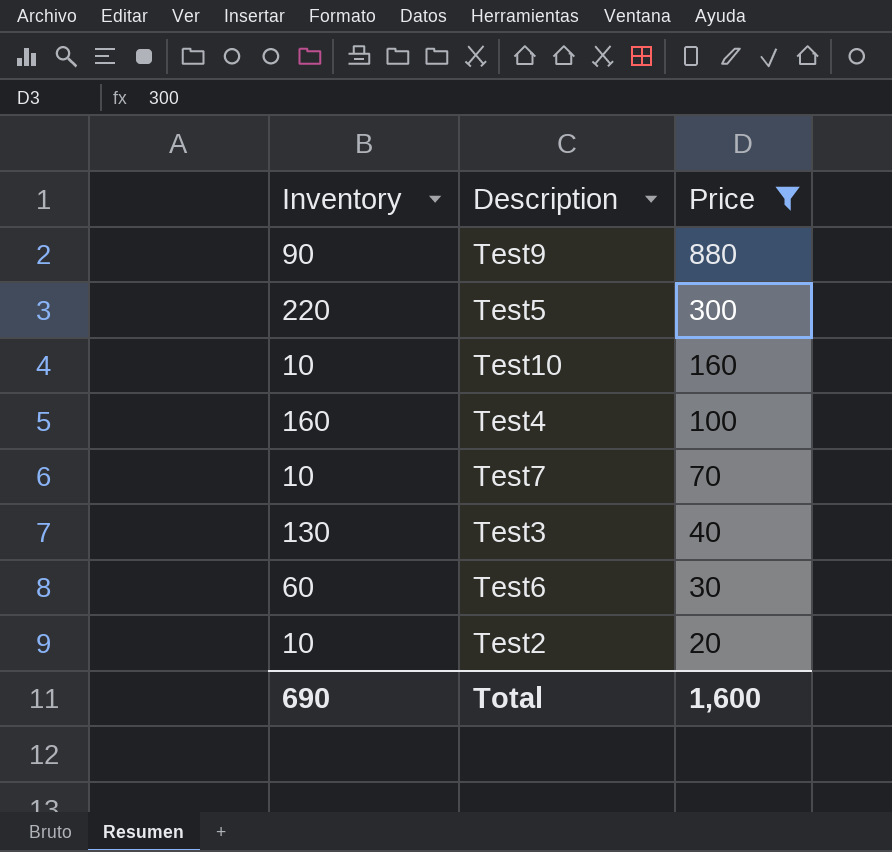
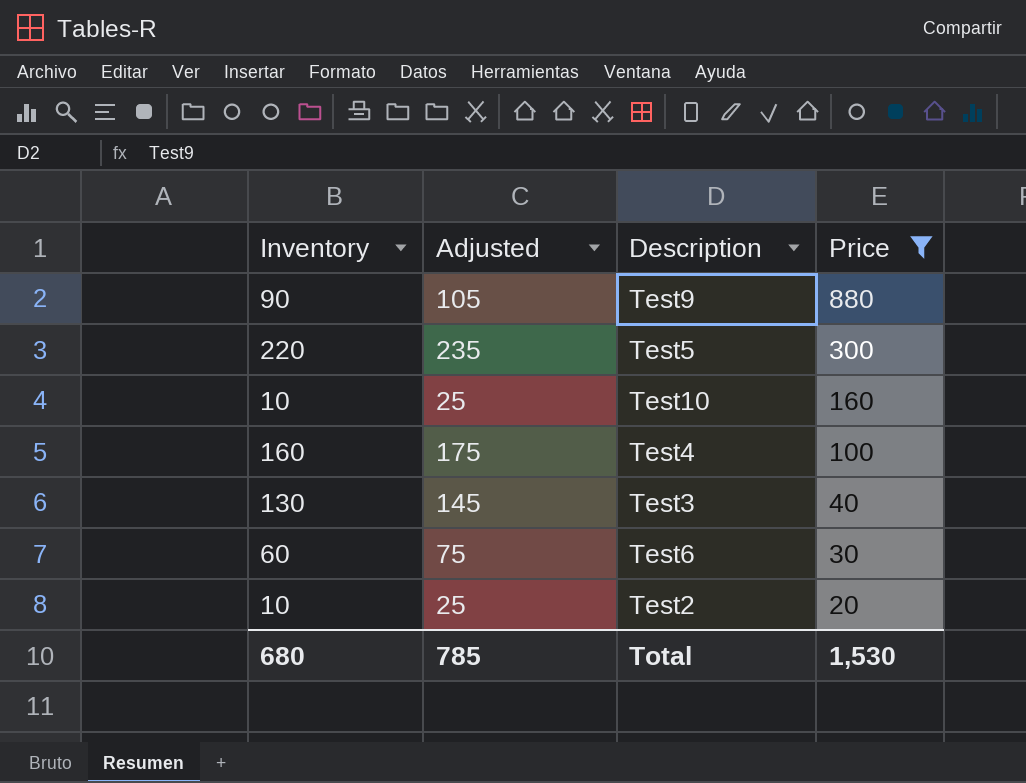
column Adjusted | formula: none -> [Inventory] + 15
row Test7: 10 | 70 -> none
Total | Inventory: 690 -> 680
Total | Price: 1,600 -> 1,530

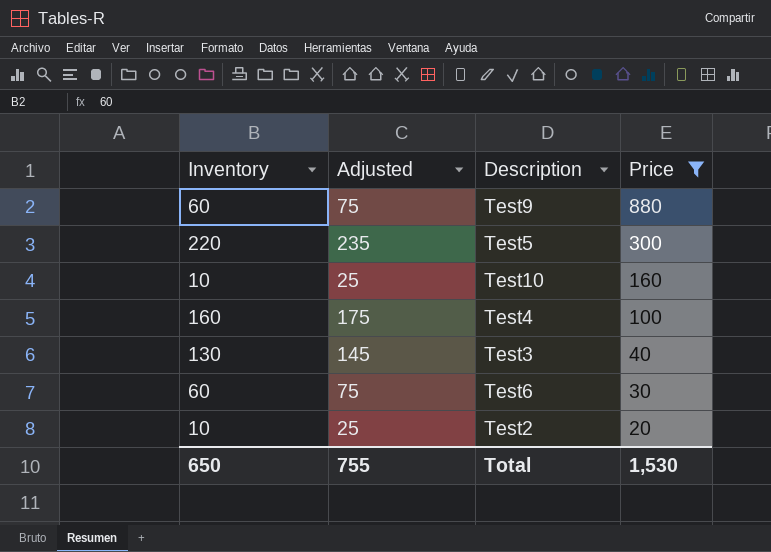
Test9 | Inventory: 90 -> 60
Test9 | Adjusted: 105 -> 75
Total | Inventory: 680 -> 650
Total | Adjusted: 785 -> 755

